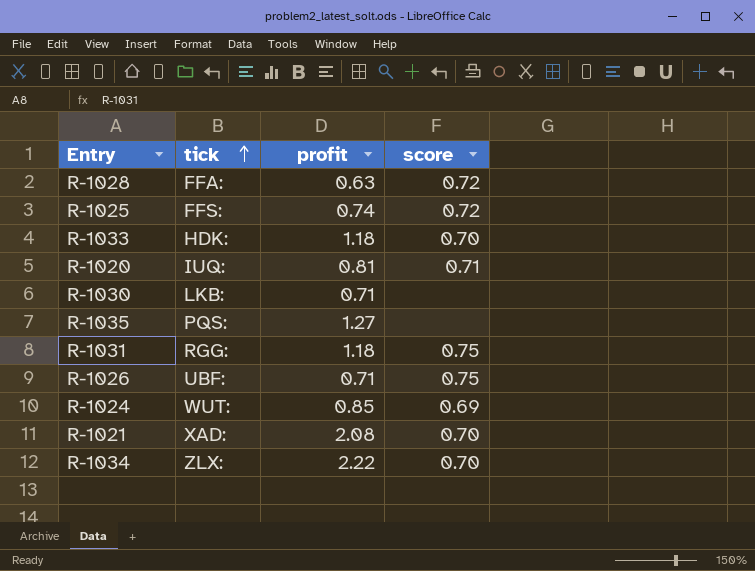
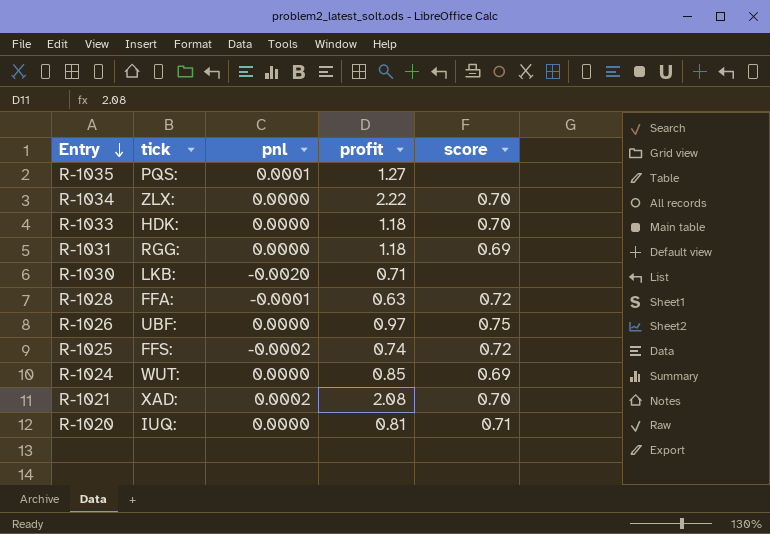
row order: tick ascending -> Entry descending
column pnl | position: none -> 3
R-1031 | score: 0.75 -> 0.69
R-1026 | profit: 0.71 -> 0.97

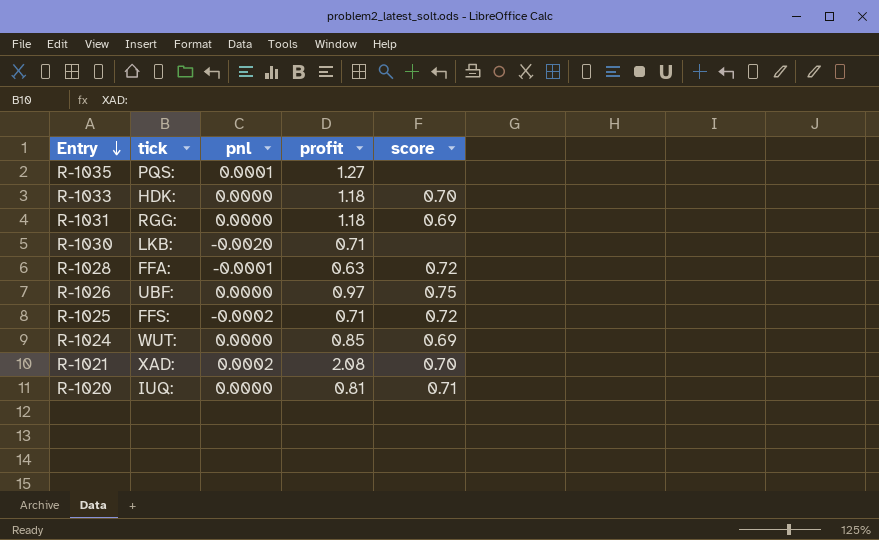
row R-1034: ZLX: | 0.0000 | 2.22 | 0.70 -> none
R-1025 | profit: 0.74 -> 0.71

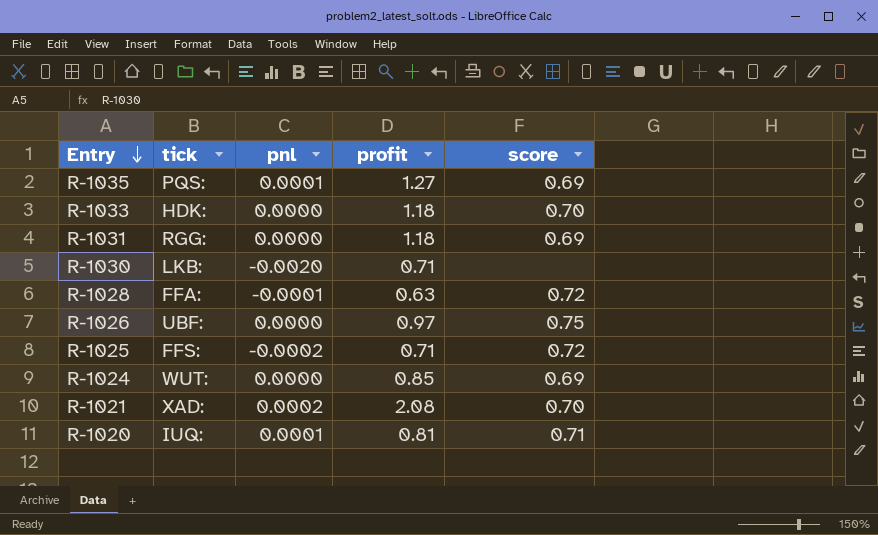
R-1035 | score: none -> 0.69
R-1020 | pnl: 0.0000 -> 0.0001

